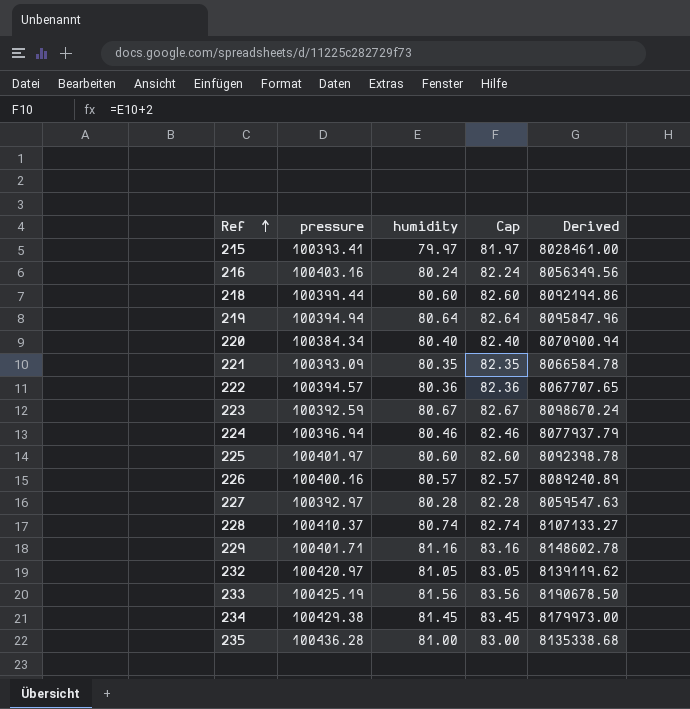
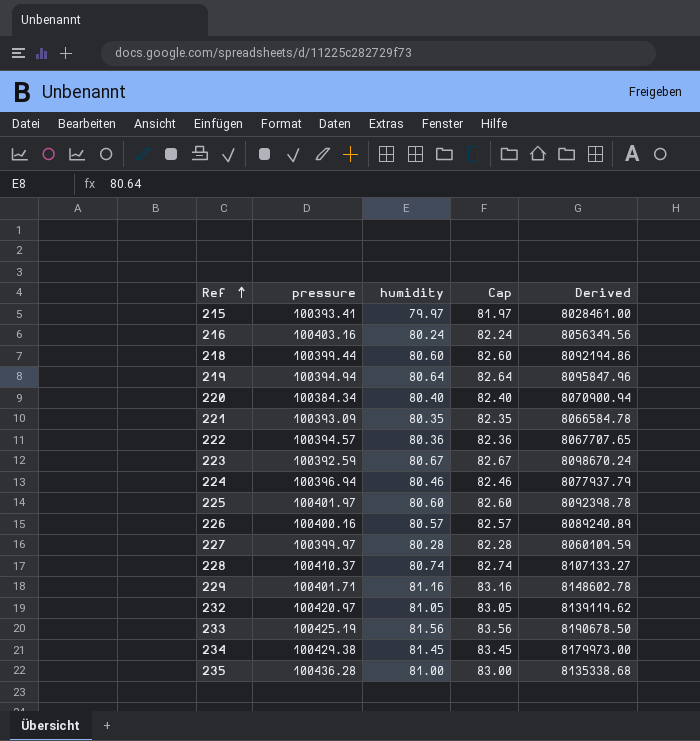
227 | pressure: 100392.97 -> 100399.97
227 | Derived: 8059547.63 -> 8060109.59

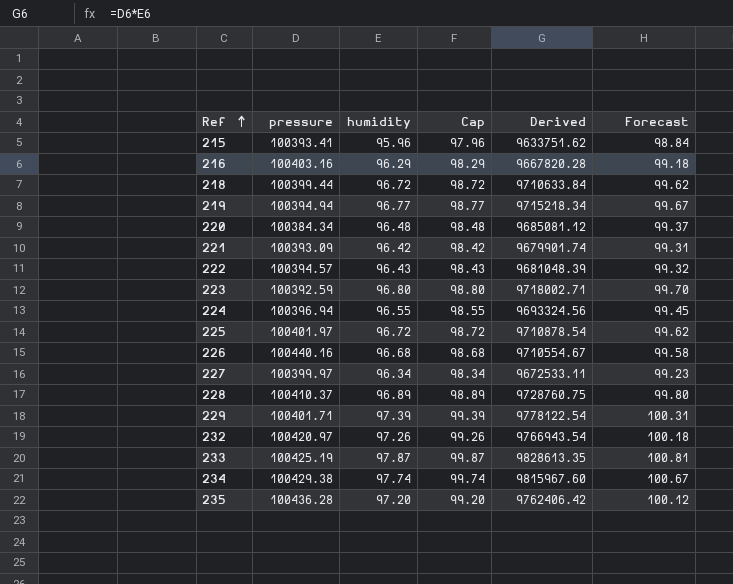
column Forecast | formula: none -> [humidity] * 1.03
215 | humidity: 79.97 -> 95.96
215 | Cap: 81.97 -> 97.96
215 | Derived: 8028461.00 -> 9633751.62
216 | humidity: 80.24 -> 96.29
216 | Cap: 82.24 -> 98.29
216 | Derived: 8056349.56 -> 9667820.28
218 | humidity: 80.60 -> 96.72
218 | Cap: 82.60 -> 98.72
218 | Derived: 8092194.86 -> 9710633.84
219 | humidity: 80.64 -> 96.77
219 | Cap: 82.64 -> 98.77
219 | Derived: 8095847.96 -> 9715218.34
220 | humidity: 80.40 -> 96.48
220 | Cap: 82.40 -> 98.48
220 | Derived: 8070900.94 -> 9685081.12
221 | humidity: 80.35 -> 96.42
221 | Cap: 82.35 -> 98.42
221 | Derived: 8066584.78 -> 9679901.74
222 | humidity: 80.36 -> 96.43
222 | Cap: 82.36 -> 98.43
222 | Derived: 8067707.65 -> 9681048.39
223 | humidity: 80.67 -> 96.80
223 | Cap: 82.67 -> 98.80
223 | Derived: 8098670.24 -> 9718002.71
224 | humidity: 80.46 -> 96.55
224 | Cap: 82.46 -> 98.55
224 | Derived: 8077937.79 -> 9693324.56
225 | humidity: 80.60 -> 96.72
225 | Cap: 82.60 -> 98.72
225 | Derived: 8092398.78 -> 9710878.54
226 | pressure: 100400.16 -> 100440.16
226 | humidity: 80.57 -> 96.68
226 | Cap: 82.57 -> 98.68
226 | Derived: 8089240.89 -> 9710554.67
227 | humidity: 80.28 -> 96.34
227 | Cap: 82.28 -> 98.34
227 | Derived: 8060109.59 -> 9672533.11
228 | humidity: 80.74 -> 96.89
228 | Cap: 82.74 -> 98.89
228 | Derived: 8107133.27 -> 9728760.75
229 | humidity: 81.16 -> 97.39
229 | Cap: 83.16 -> 99.39
229 | Derived: 8148602.78 -> 9778122.54
232 | humidity: 81.05 -> 97.26
232 | Cap: 83.05 -> 99.26
232 | Derived: 8139119.62 -> 9766943.54
233 | humidity: 81.56 -> 97.87
233 | Cap: 83.56 -> 99.87
233 | Derived: 8190678.50 -> 9828613.35
234 | humidity: 81.45 -> 97.74
234 | Cap: 83.45 -> 99.74
234 | Derived: 8179973.00 -> 9815967.60
235 | humidity: 81.00 -> 97.20
235 | Cap: 83.00 -> 99.20
235 | Derived: 8135338.68 -> 9762406.42

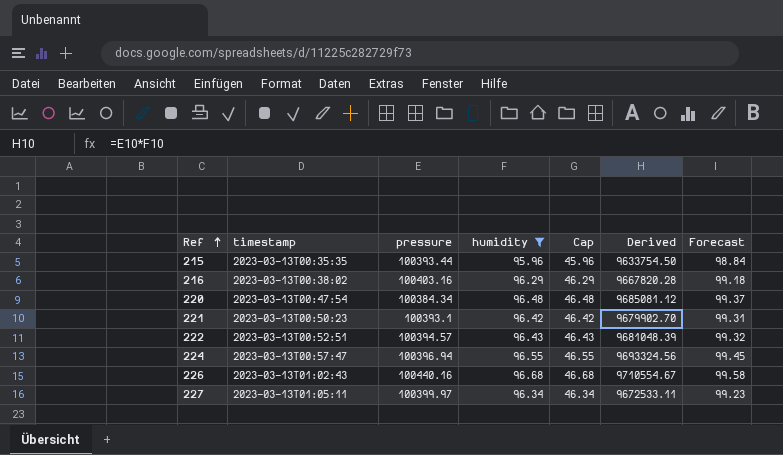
filter: none -> humidity <= 96.68
column timestamp | position: none -> 2
column Cap | formula: [humidity] + 2 -> [humidity] - 50
215 | pressure: 100393.41 -> 100393.44
215 | Derived: 9633751.62 -> 9633754.50
221 | pressure: 100393.09 -> 100393.1
221 | Derived: 9679901.74 -> 9679902.70

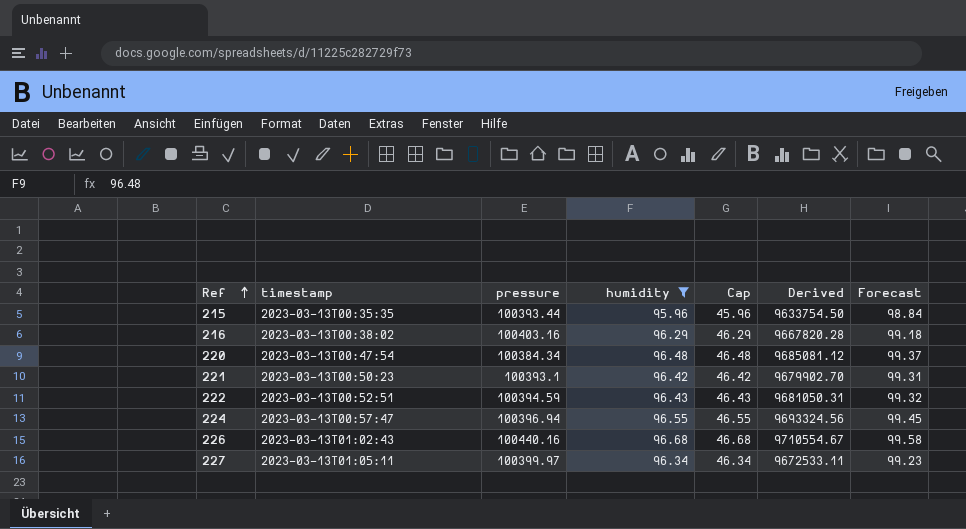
222 | pressure: 100394.57 -> 100394.59
222 | Derived: 9681048.39 -> 9681050.31

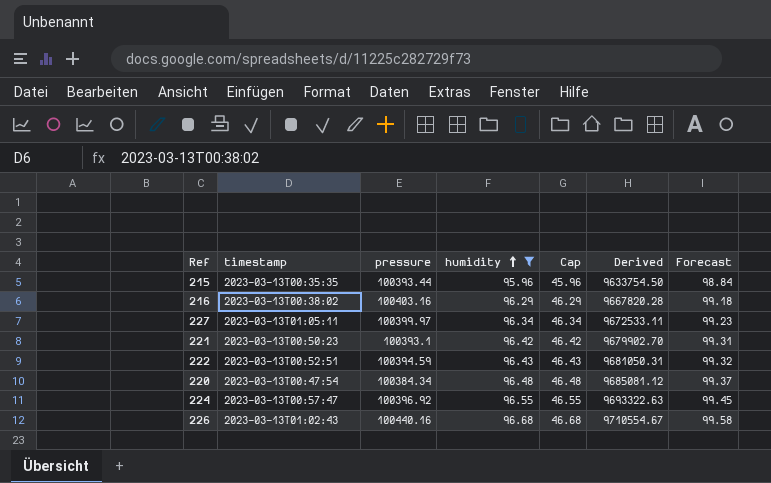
row order: Ref ascending -> humidity ascending
224 | pressure: 100396.94 -> 100396.92
224 | Derived: 9693324.56 -> 9693322.63

